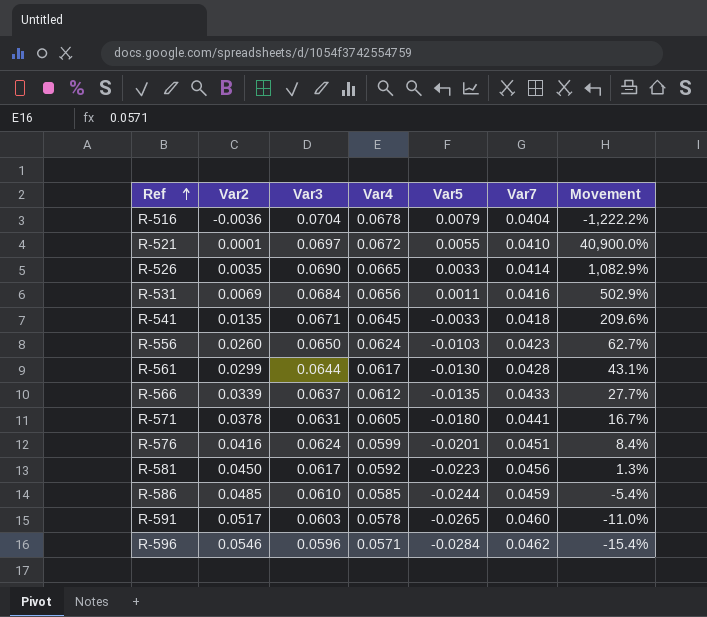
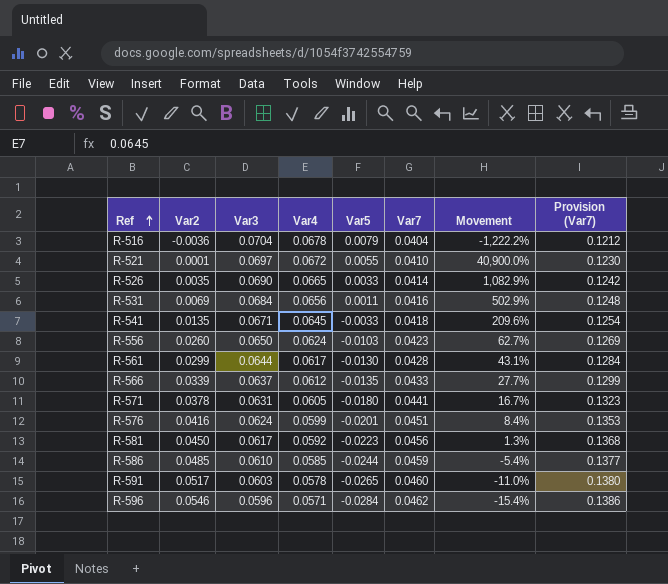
column Provision (Var7) | formula: none -> [Var7] * 3

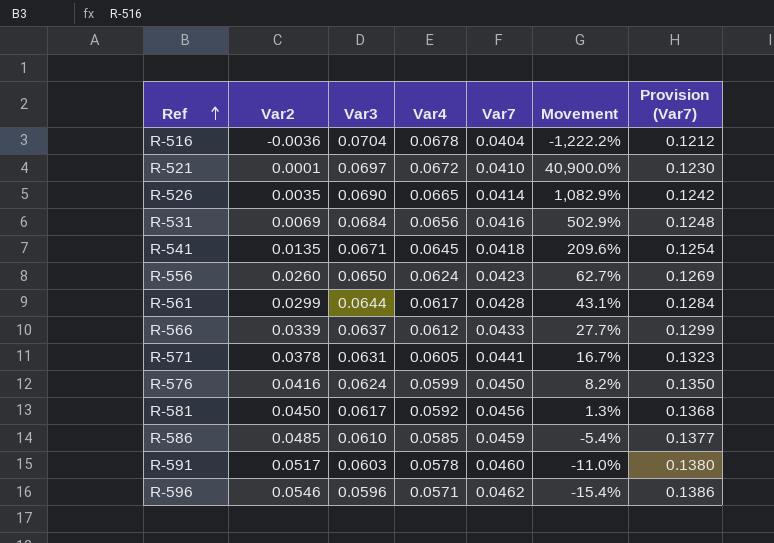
column Var5 | position: 5 -> none
R-576 | Var7: 0.0451 -> 0.0450
R-576 | Movement: 8.4% -> 8.2%
R-576 | Provision (Var7): 0.1353 -> 0.1350

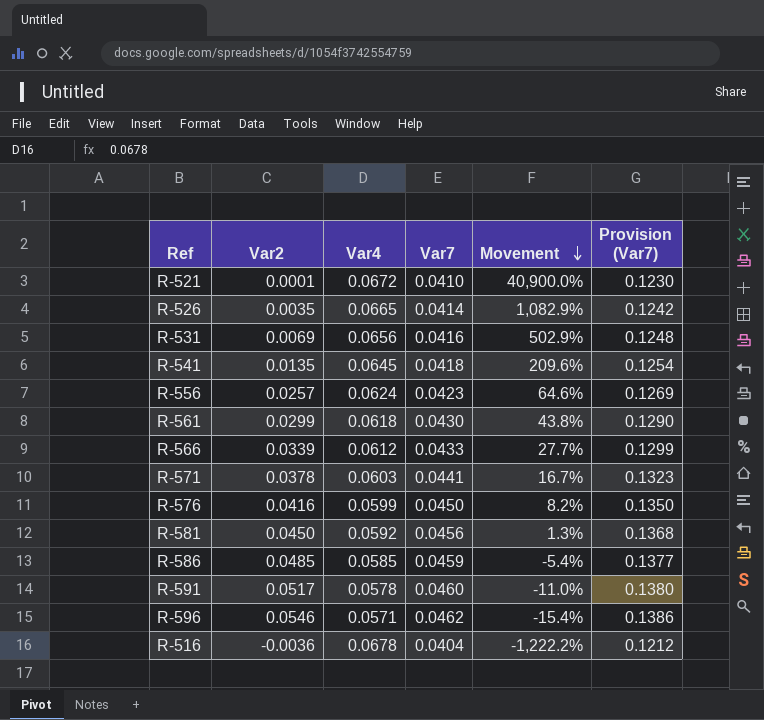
row order: Ref ascending -> Movement descending
column Var3 | position: 3 -> none
R-556 | Var2: 0.0260 -> 0.0257
R-556 | Movement: 62.7% -> 64.6%
R-561 | Var4: 0.0617 -> 0.0618
R-561 | Var7: 0.0428 -> 0.0430
R-561 | Movement: 43.1% -> 43.8%
R-561 | Provision (Var7): 0.1284 -> 0.1290
R-571 | Var4: 0.0605 -> 0.0603

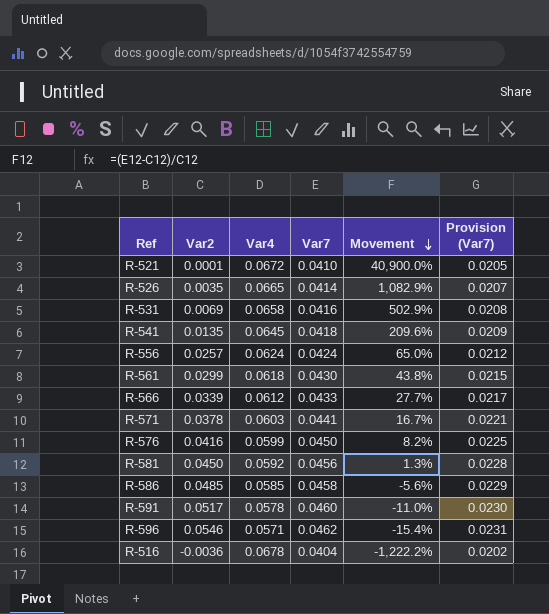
column Provision (Var7) | formula: [Var7] * 3 -> [Var7] * 0.5
R-531 | Var4: 0.0656 -> 0.0658
R-556 | Var7: 0.0423 -> 0.0424
R-556 | Movement: 64.6% -> 65.0%
R-586 | Var7: 0.0459 -> 0.0458
R-586 | Movement: -5.4% -> -5.6%

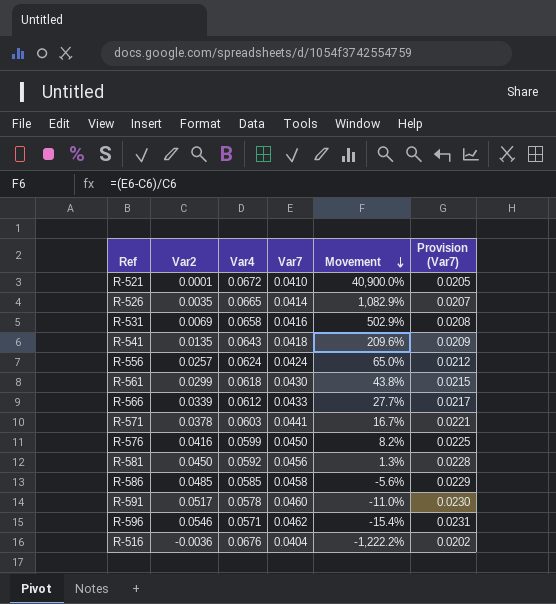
R-541 | Var4: 0.0645 -> 0.0643
R-516 | Var4: 0.0678 -> 0.0676

